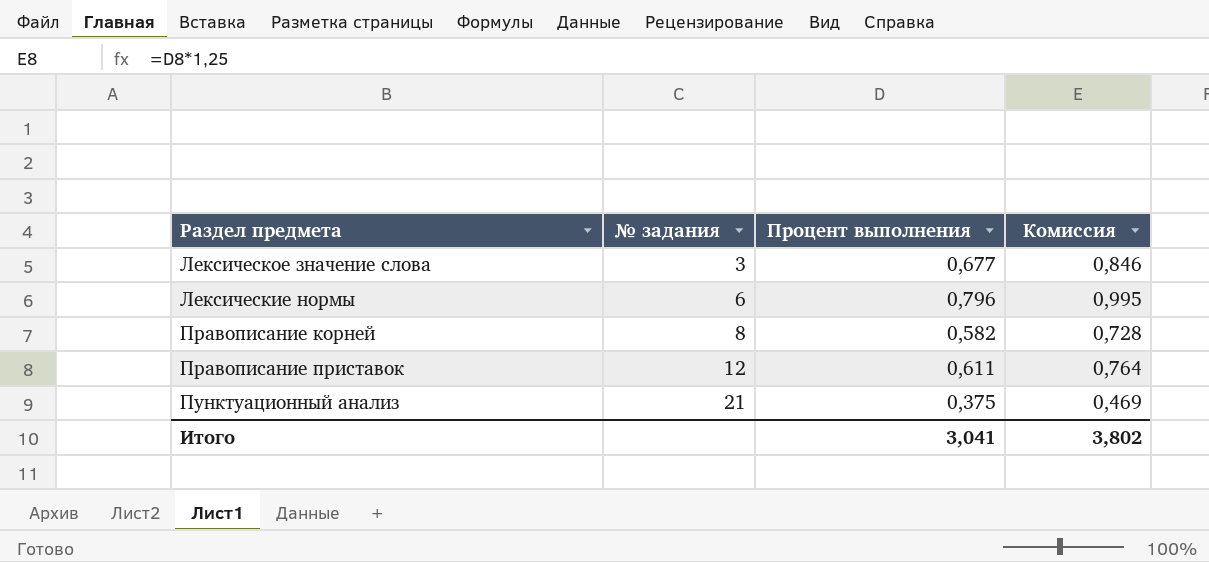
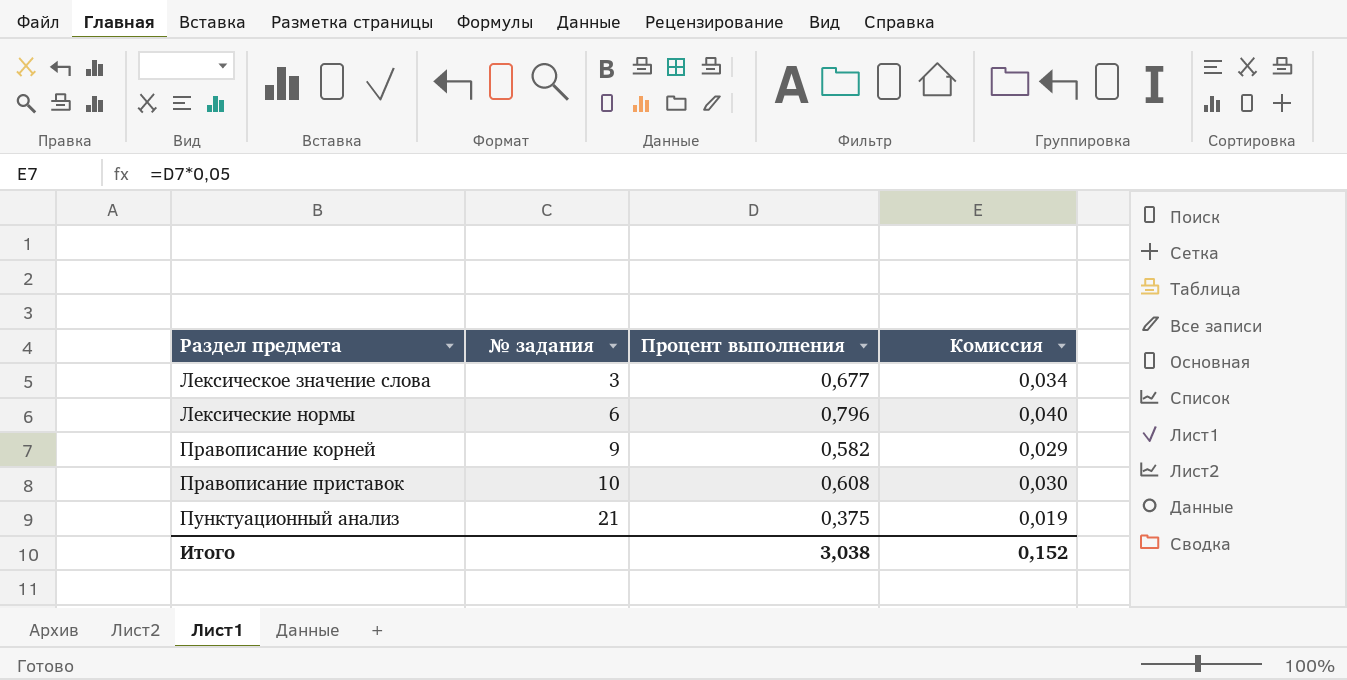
column Комиссия | formula: [Процент выполнения] * 1,25 -> [Процент выполнения] * 0,05
Правописание корней | № задания: 8 -> 9
Правописание приставок | № задания: 12 -> 10
Правописание приставок | Процент выполнения: 0,611 -> 0,608
Итого | Процент выполнения: 3,041 -> 3,038
Итого | Комиссия: 3,802 -> 0,152

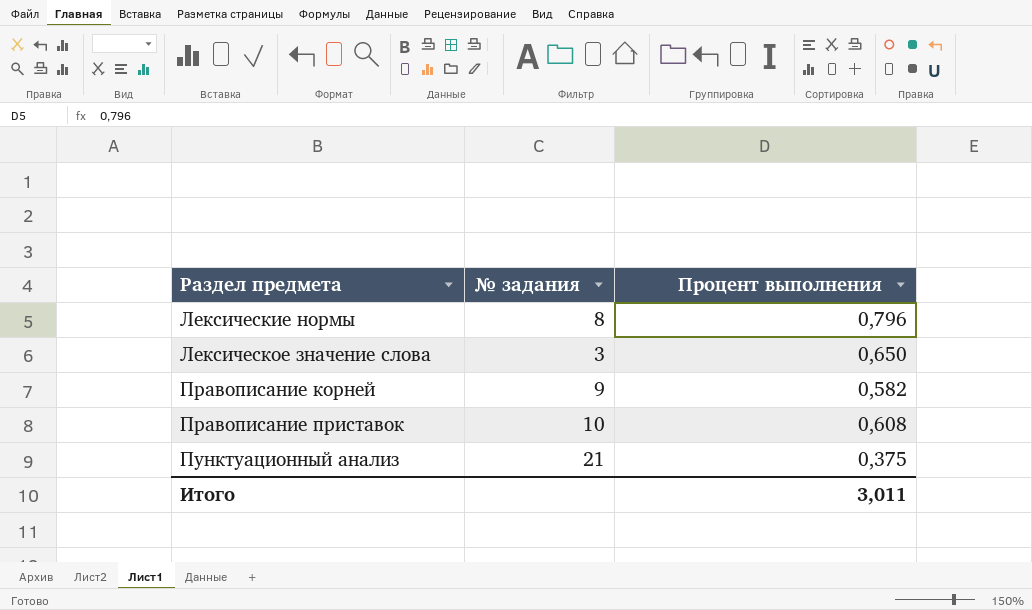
row order: № задания ascending -> Раздел предмета ascending
column Комиссия | formula: [Процент выполнения] * 0,05 -> none
Лексические нормы | № задания: 6 -> 8
Лексическое значение слова | Процент выполнения: 0,677 -> 0,650
Итого | Процент выполнения: 3,038 -> 3,011

